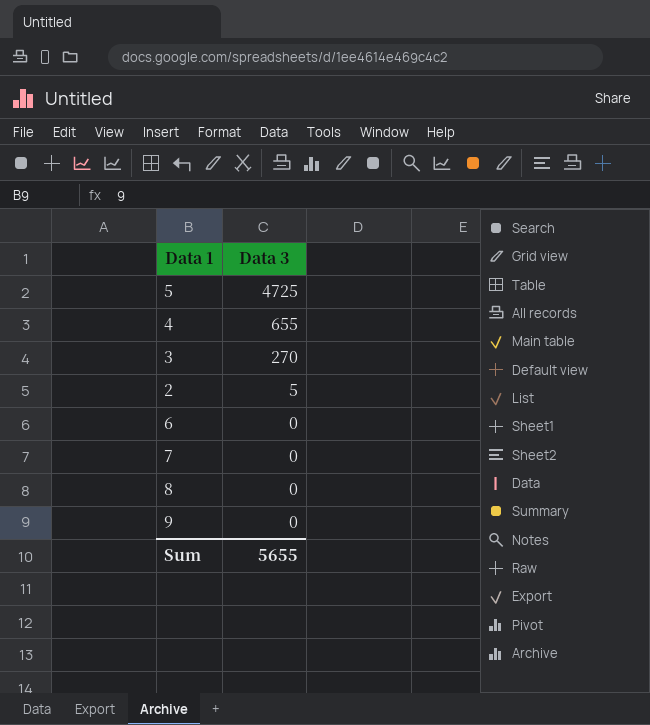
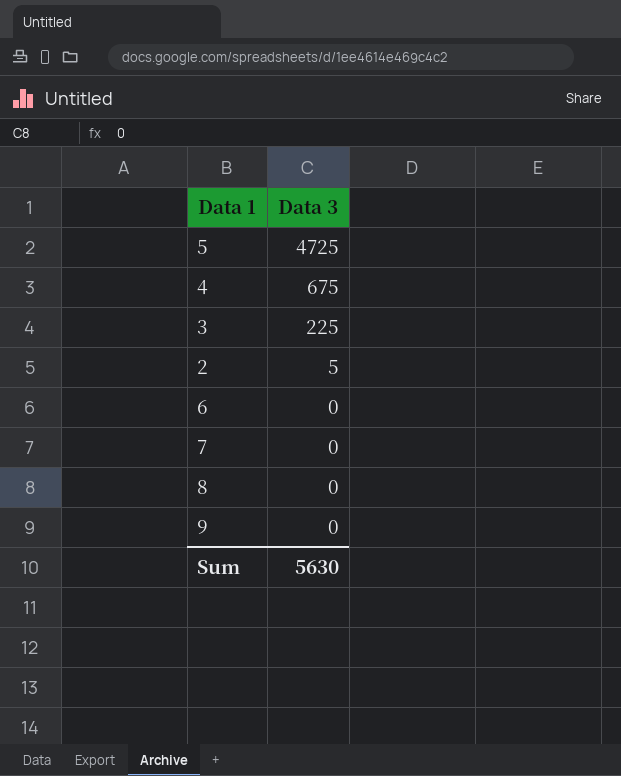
4 | Data 3: 655 -> 675
3 | Data 3: 270 -> 225
Sum | Data 3: 5655 -> 5630

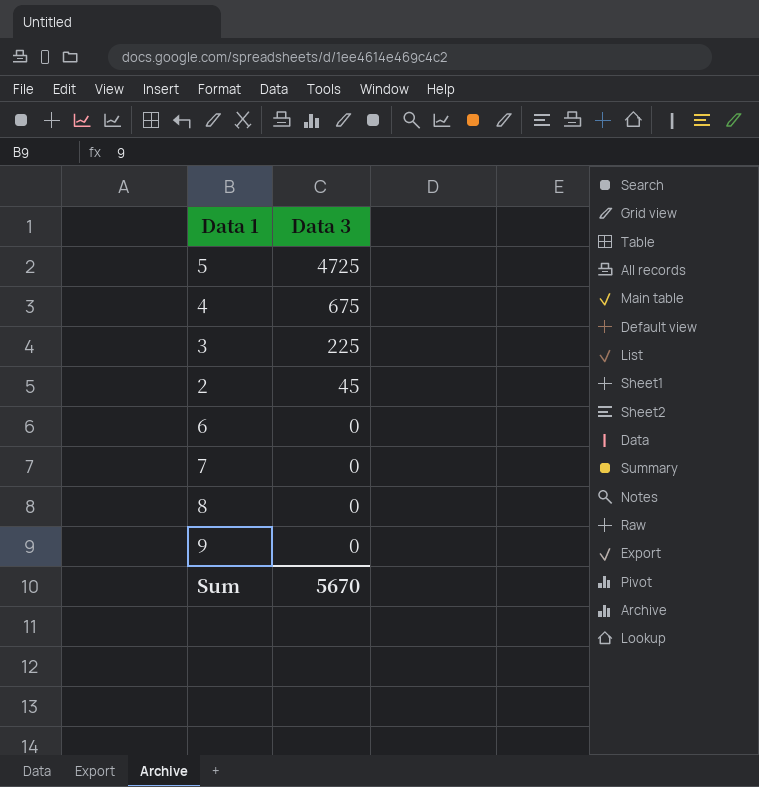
2 | Data 3: 5 -> 45
Sum | Data 3: 5630 -> 5670

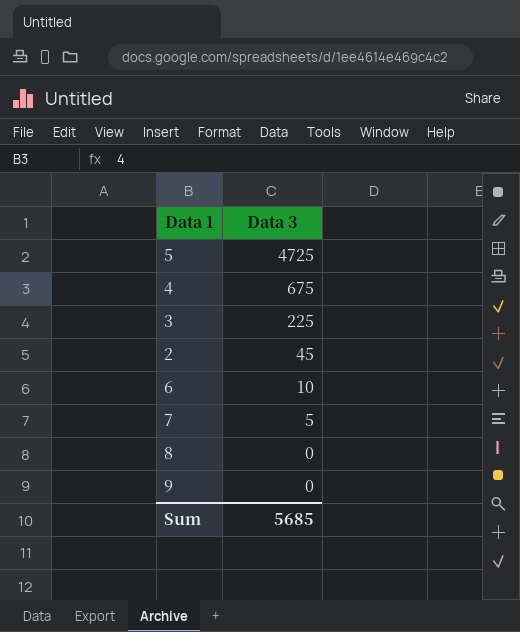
6 | Data 3: 0 -> 10
7 | Data 3: 0 -> 5
Sum | Data 3: 5670 -> 5685

